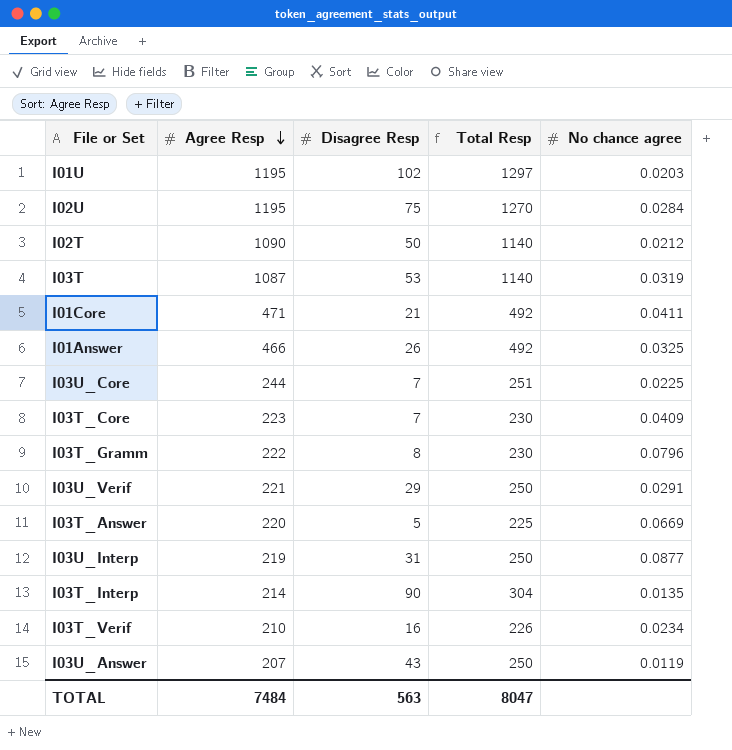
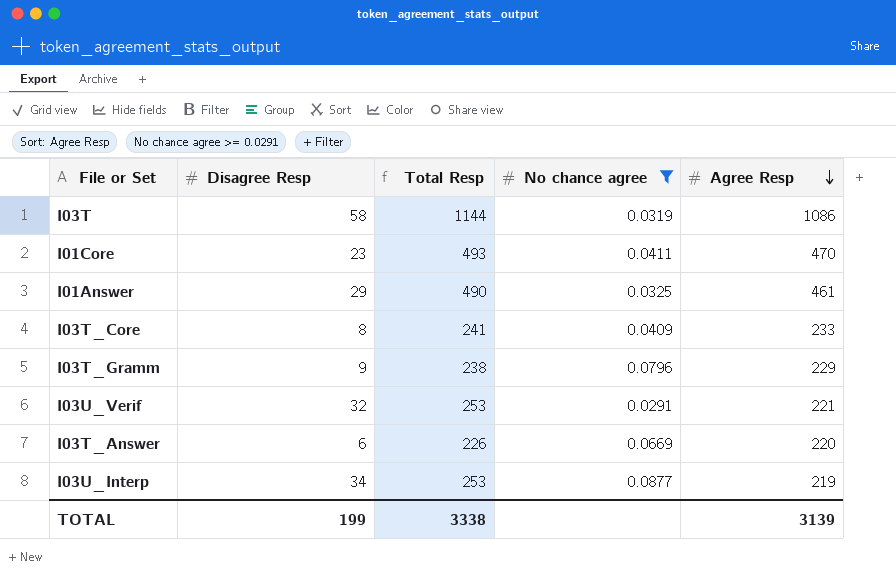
filter: none -> No chance agree >= 0.0291
column Agree Resp | position: 2 -> 5
I03T | Disagree Resp: 53 -> 58
I03T | Total Resp: 1140 -> 1144
I03T | Agree Resp: 1087 -> 1086
I01Core | Disagree Resp: 21 -> 23
I01Core | Total Resp: 492 -> 493
I01Core | Agree Resp: 471 -> 470
I01Answer | Disagree Resp: 26 -> 29
I01Answer | Total Resp: 492 -> 490
I01Answer | Agree Resp: 466 -> 461
I03T_Core | Disagree Resp: 7 -> 8
I03T_Core | Total Resp: 230 -> 241
I03T_Core | Agree Resp: 223 -> 233
I03T_Gramm | Disagree Resp: 8 -> 9
I03T_Gramm | Total Resp: 230 -> 238
I03T_Gramm | Agree Resp: 222 -> 229
I03U_Verif | Disagree Resp: 29 -> 32
I03U_Verif | Total Resp: 250 -> 253
I03T_Answer | Disagree Resp: 5 -> 6
I03T_Answer | Total Resp: 225 -> 226
I03U_Interp | Disagree Resp: 31 -> 34
I03U_Interp | Total Resp: 250 -> 253
TOTAL | Disagree Resp: 563 -> 199
TOTAL | Total Resp: 8047 -> 3338
TOTAL | Agree Resp: 7484 -> 3139

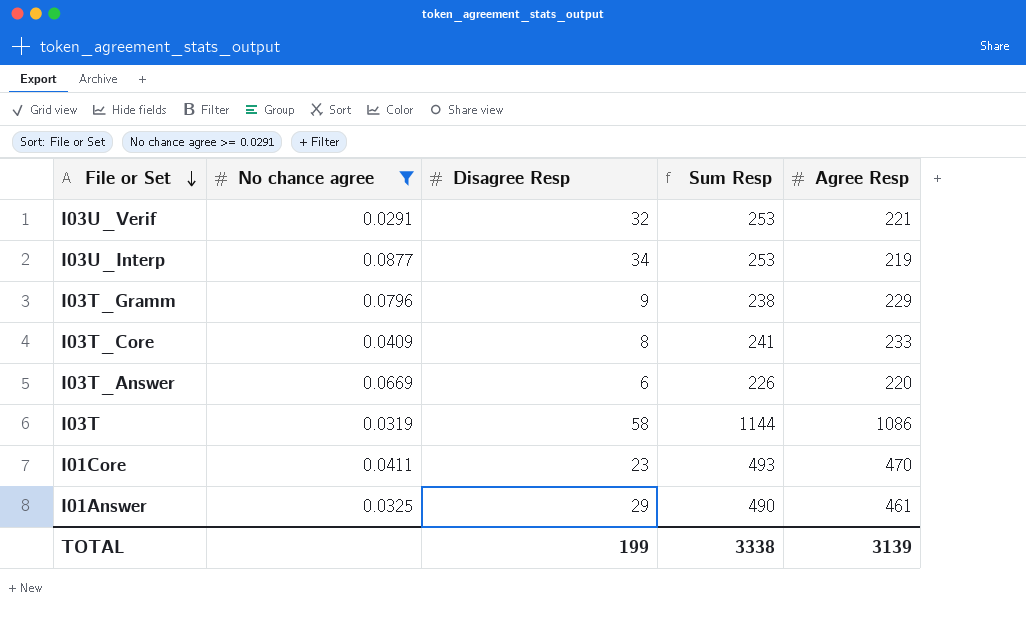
row order: Agree Resp descending -> File or Set descending
column No chance agree | position: 4 -> 2
column name: Total Resp -> Sum Resp

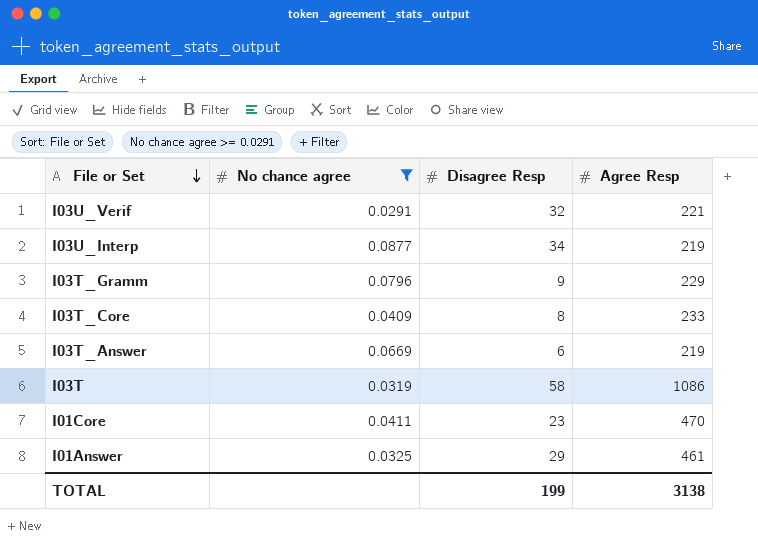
column Sum Resp | formula: [Disagree Resp] + [Agree Resp] -> none
I03T_Answer | Agree Resp: 220 -> 219
TOTAL | Agree Resp: 3139 -> 3138

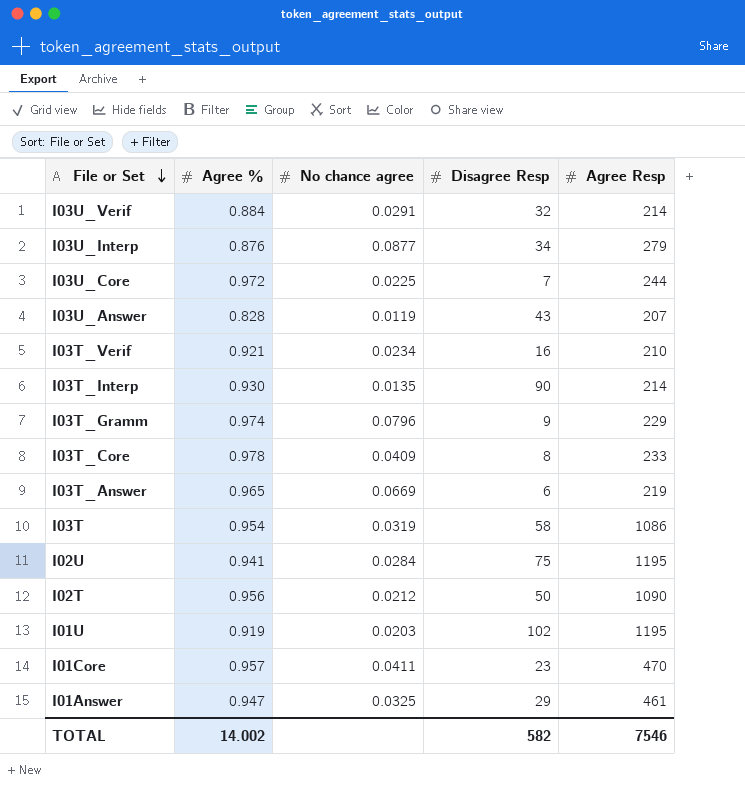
filter: No chance agree >= 0.0291 -> none
column Agree % | position: none -> 2
I03U_Verif | Agree Resp: 221 -> 214
I03U_Interp | Agree Resp: 219 -> 279
TOTAL | Disagree Resp: 199 -> 582
TOTAL | Agree Resp: 3138 -> 7546

